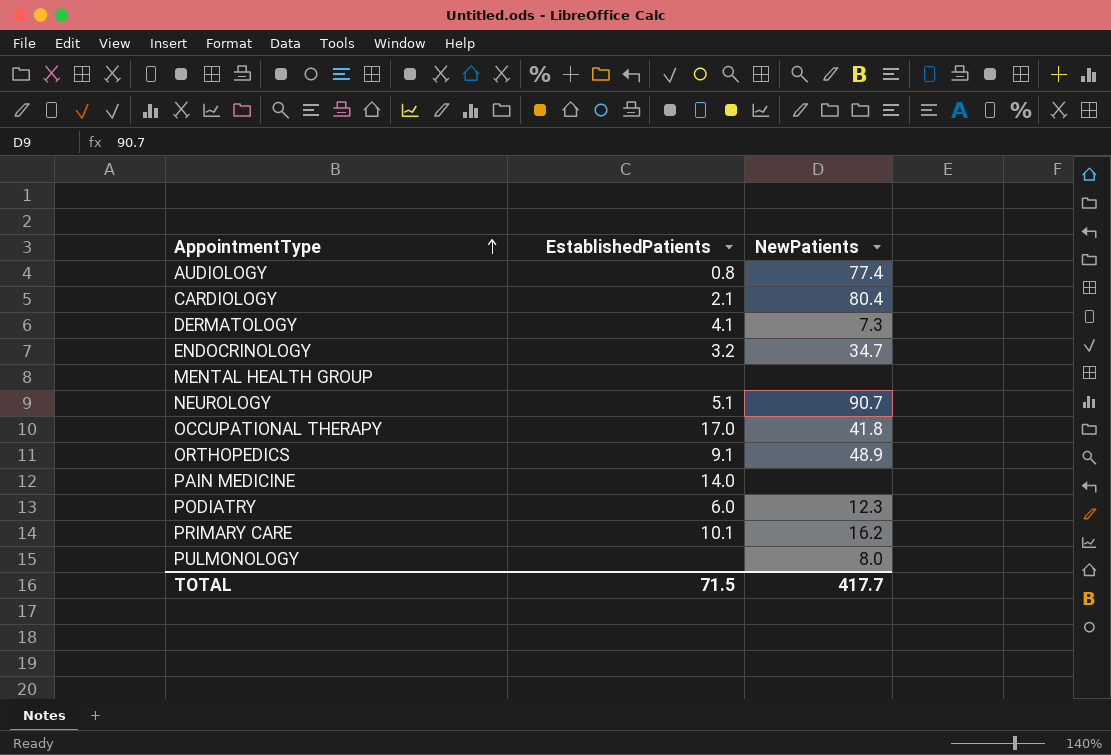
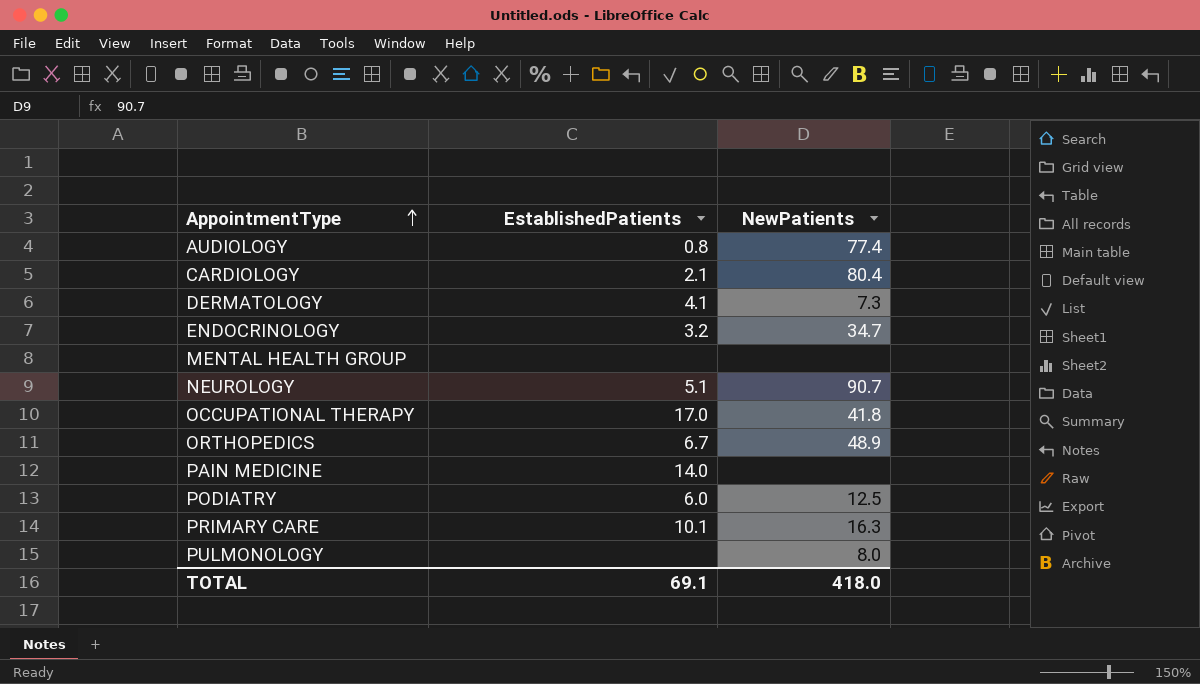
ORTHOPEDICS | EstablishedPatients: 9.1 -> 6.7
PODIATRY | NewPatients: 12.3 -> 12.5
PRIMARY CARE | NewPatients: 16.2 -> 16.3
TOTAL | EstablishedPatients: 71.5 -> 69.1
TOTAL | NewPatients: 417.7 -> 418.0

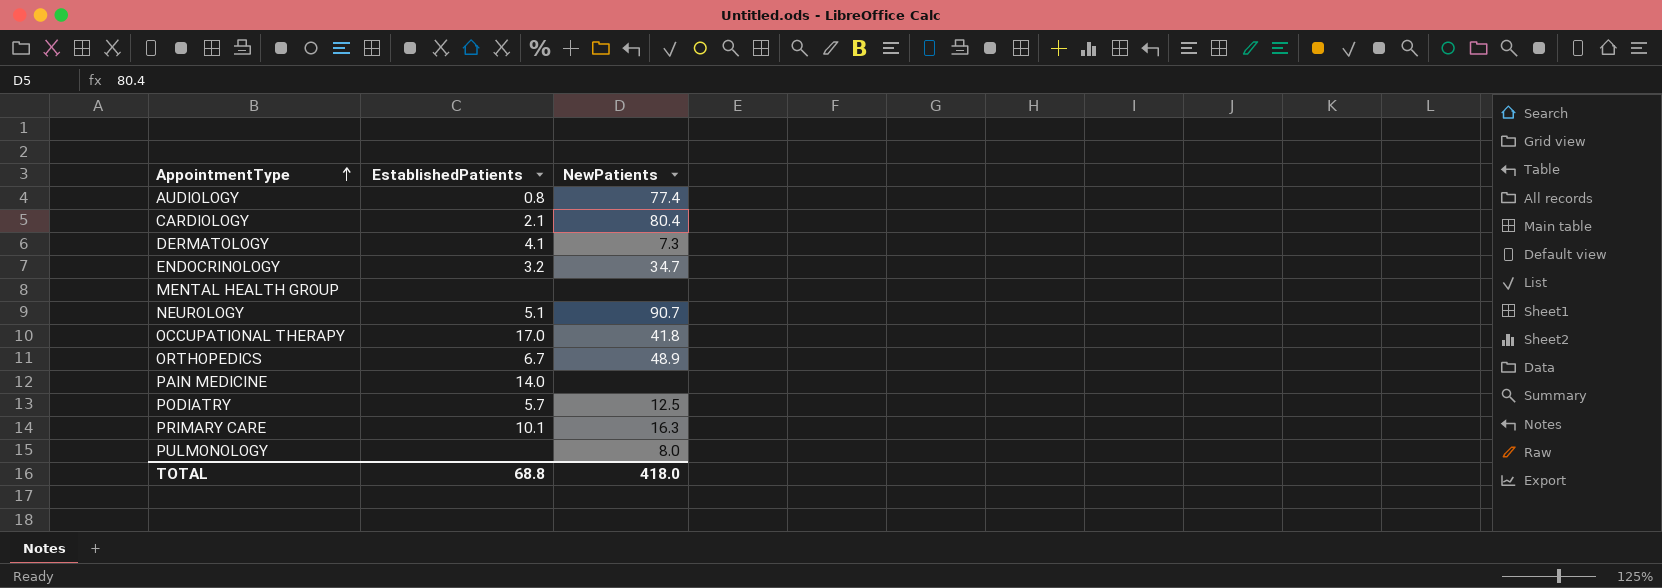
PODIATRY | EstablishedPatients: 6.0 -> 5.7
TOTAL | EstablishedPatients: 69.1 -> 68.8

